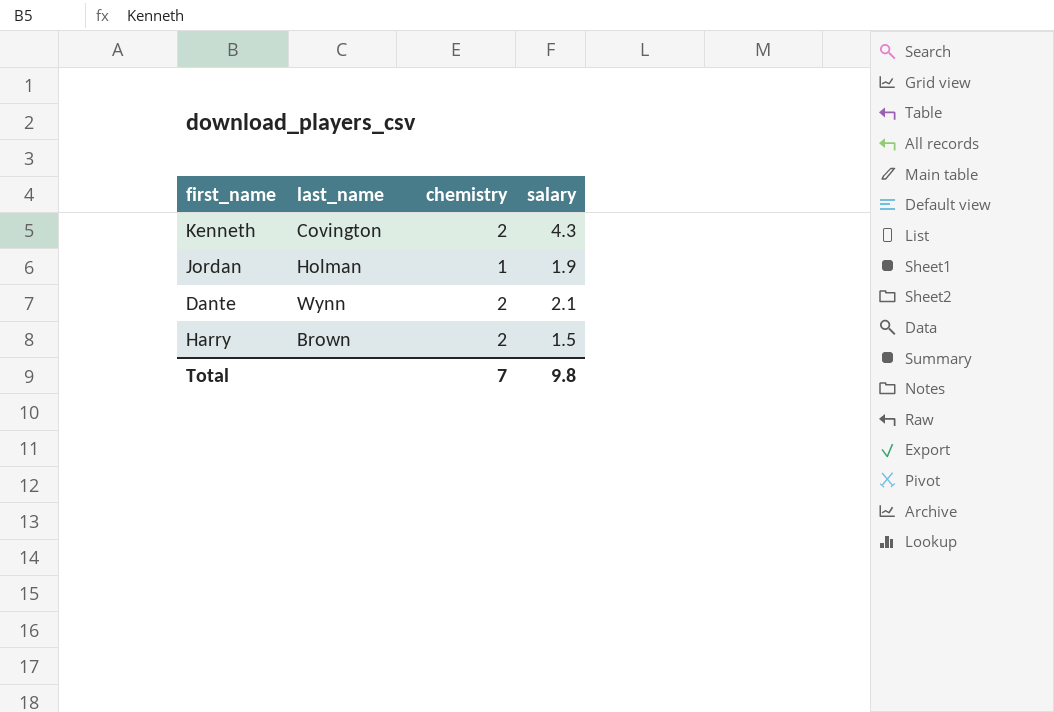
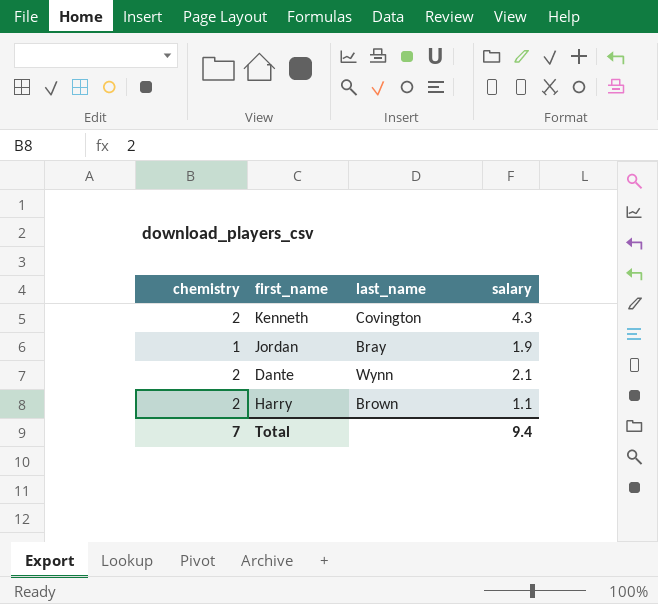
column chemistry | position: 3 -> 1
Jordan | last_name: Holman -> Bray
Harry | salary: 1.5 -> 1.1
Total | salary: 9.8 -> 9.4

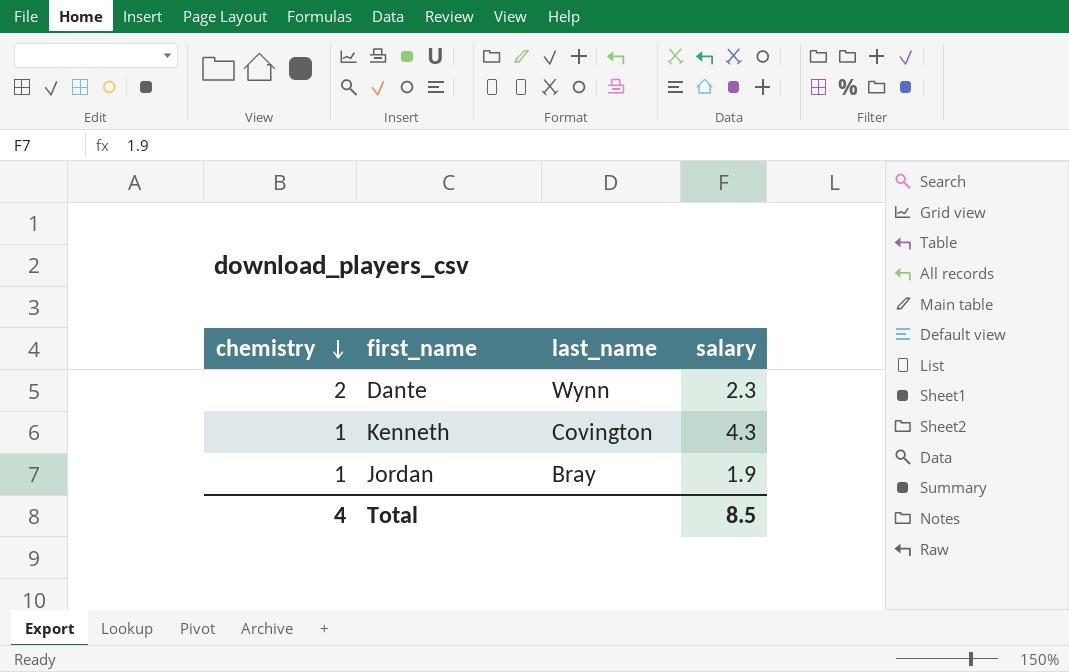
row order: none -> chemistry descending
row Harry: 2 | Brown | 1.1 -> none
Dante | salary: 2.1 -> 2.3
Kenneth | chemistry: 2 -> 1
Total | chemistry: 7 -> 4
Total | salary: 9.4 -> 8.5

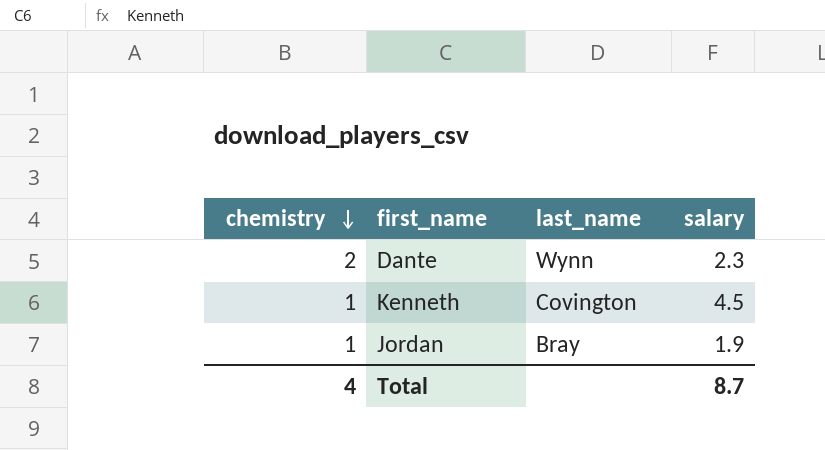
Kenneth | salary: 4.3 -> 4.5
Total | salary: 8.5 -> 8.7

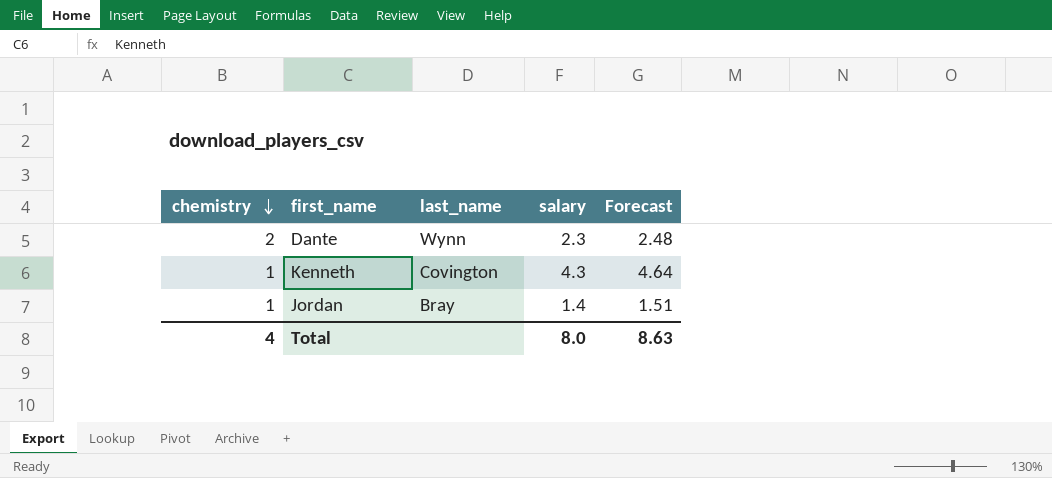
column Forecast | formula: none -> [salary] * 1.08
Kenneth | salary: 4.5 -> 4.3
Jordan | salary: 1.9 -> 1.4
Total | salary: 8.7 -> 8.0

